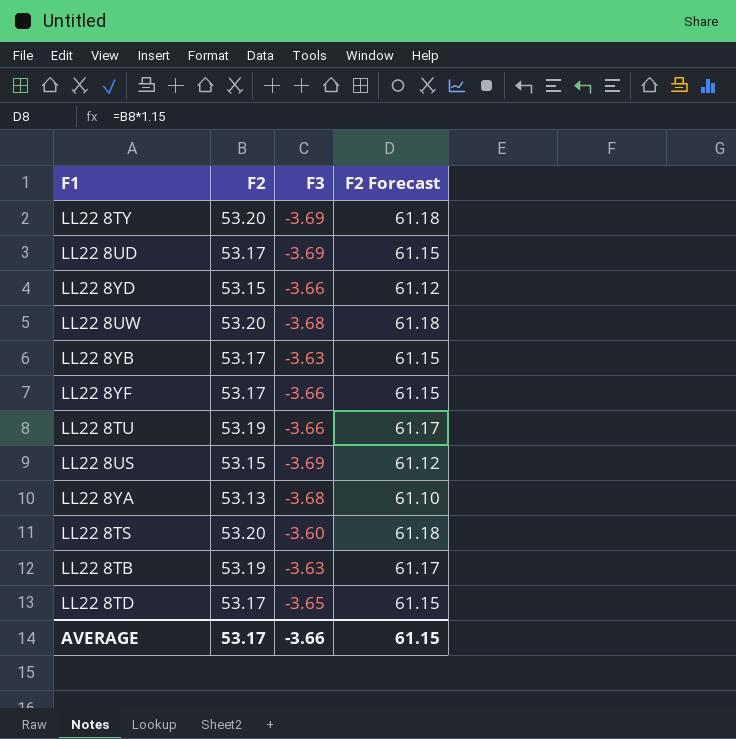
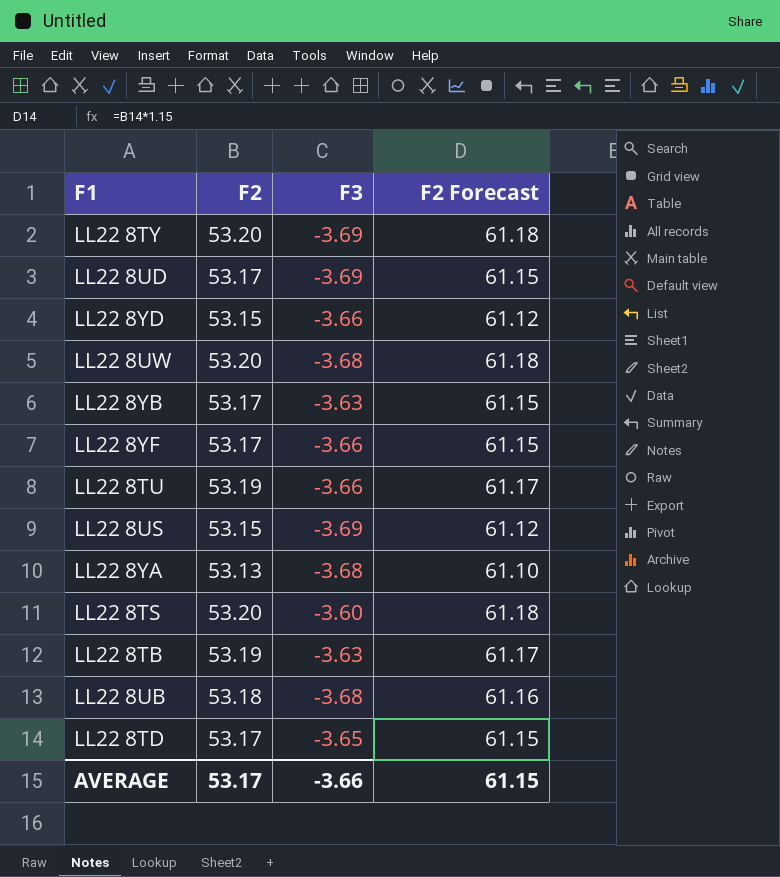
row LL22 8UB: none -> 53.18 | -3.68 | 61.16

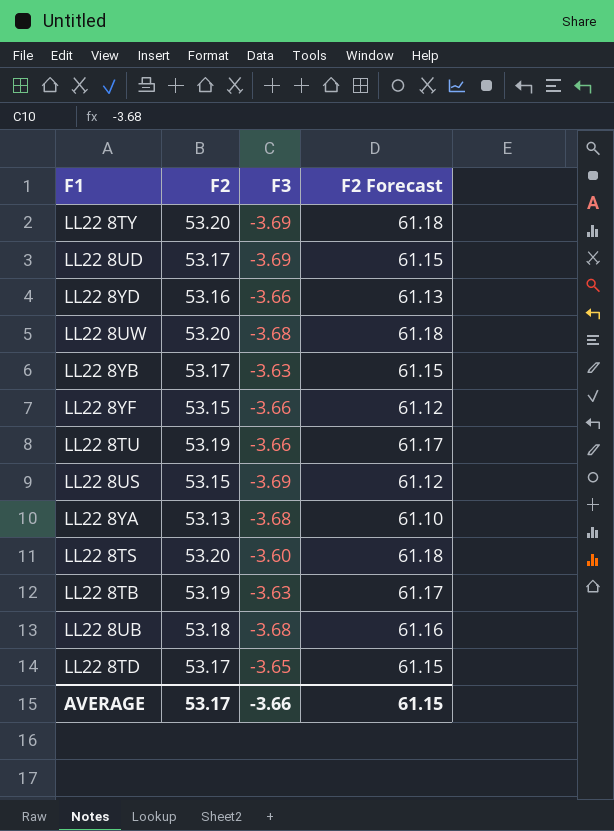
LL22 8YD | F2: 53.15 -> 53.16
LL22 8YD | F2 Forecast: 61.12 -> 61.13
LL22 8YF | F2: 53.17 -> 53.15
LL22 8YF | F2 Forecast: 61.15 -> 61.12

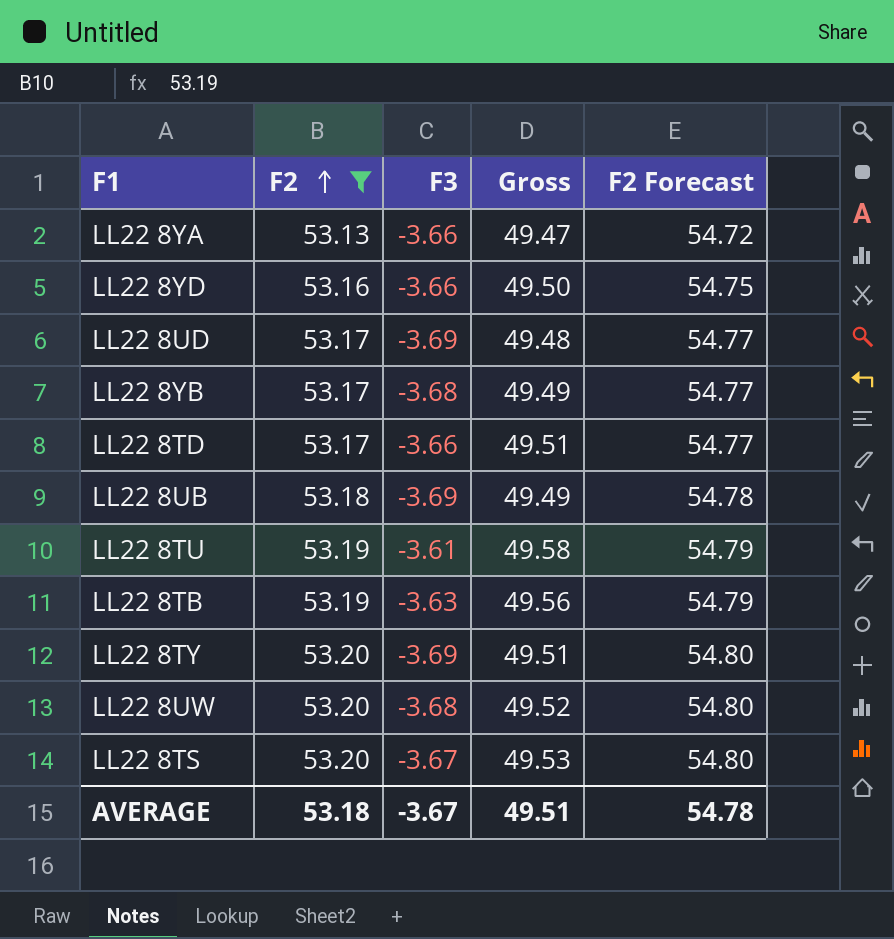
filter: none -> F2 != 53.15
row order: none -> F2 ascending
column Gross | formula: none -> [F2] + [F3]
column F2 Forecast | formula: [F2] * 1.15 -> [F2] * 1.03
LL22 8YA | F3: -3.68 -> -3.66
LL22 8YB | F3: -3.63 -> -3.68
LL22 8TD | F3: -3.65 -> -3.66
LL22 8UB | F3: -3.68 -> -3.69
LL22 8TU | F3: -3.66 -> -3.61
LL22 8TS | F3: -3.60 -> -3.67
AVERAGE | F2: 53.17 -> 53.18
AVERAGE | F3: -3.66 -> -3.67
AVERAGE | F2 Forecast: 61.15 -> 54.78

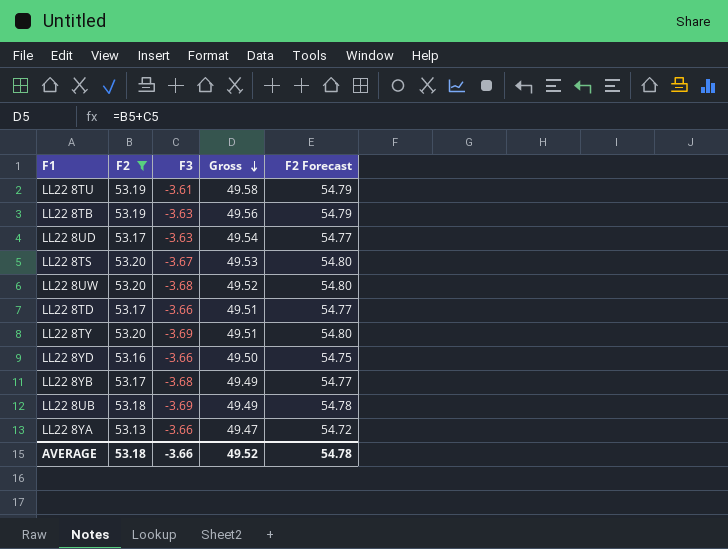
row order: F2 ascending -> Gross descending
LL22 8UD | F3: -3.69 -> -3.63
LL22 8UD | Gross: 49.48 -> 49.54
AVERAGE | F3: -3.67 -> -3.66
AVERAGE | Gross: 49.51 -> 49.52

